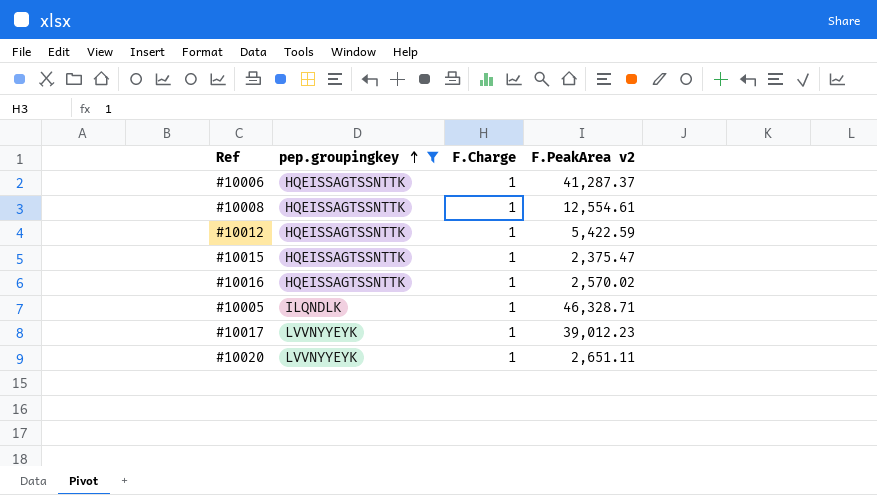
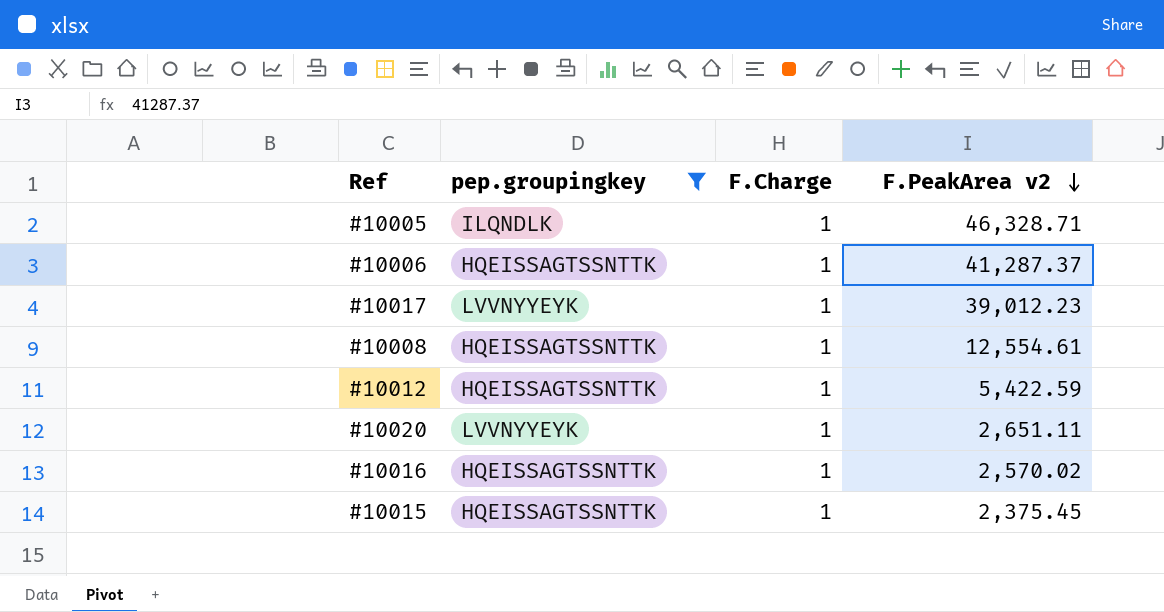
row order: pep.groupingkey ascending -> F.PeakArea v2 descending
#10015 | F.PeakArea v2: 2,375.47 -> 2,375.45

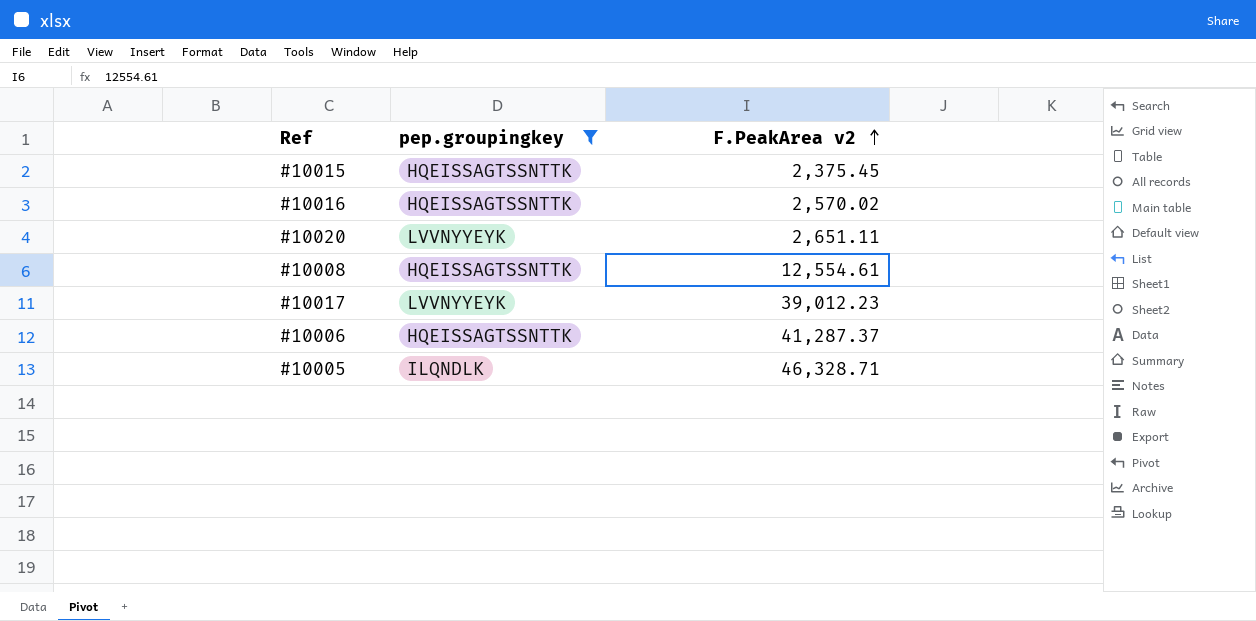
row order: F.PeakArea v2 descending -> F.PeakArea v2 ascending
column F.Charge | position: 3 -> none
row #10012: HQEISSAGTSSNTTK | 1 | 5,422.59 -> none

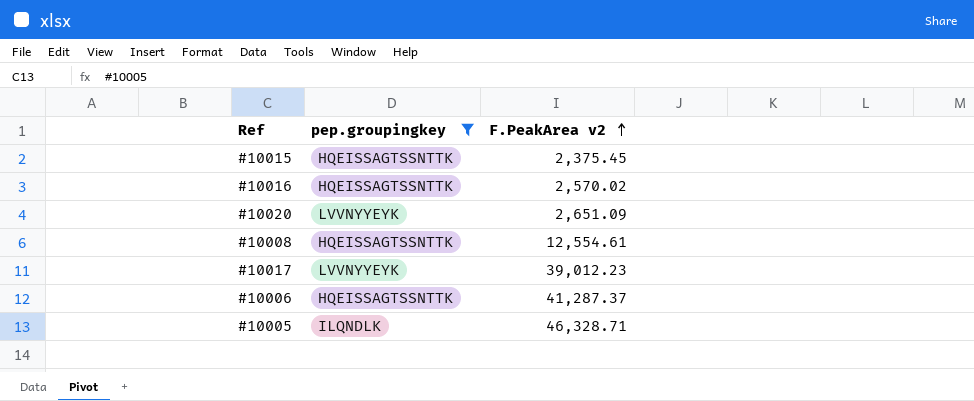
#10020 | F.PeakArea v2: 2,651.11 -> 2,651.09

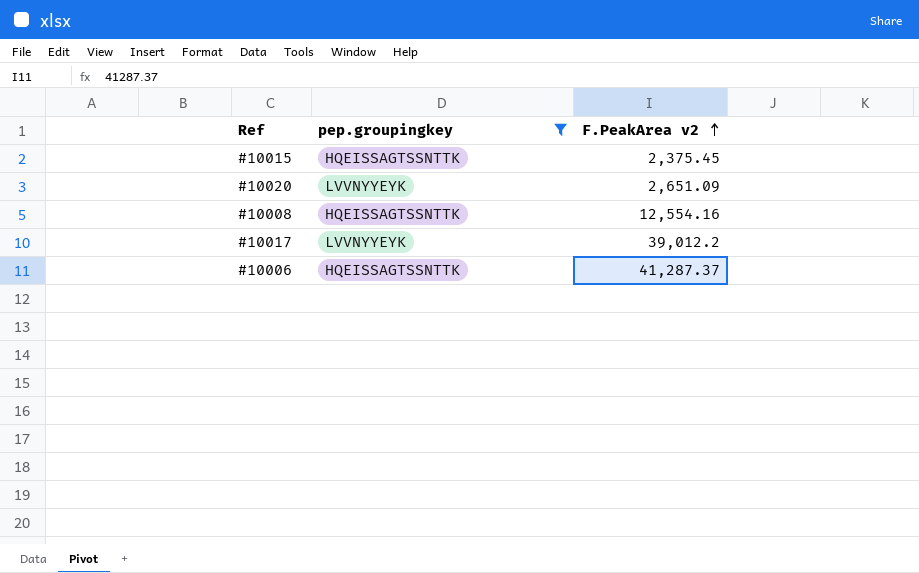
row #10016: HQEISSAGTSSNTTK | 2,570.02 -> none
row #10005: ILQNDLK | 46,328.71 -> none
#10008 | F.PeakArea v2: 12,554.61 -> 12,554.16
#10017 | F.PeakArea v2: 39,012.23 -> 39,012.2

